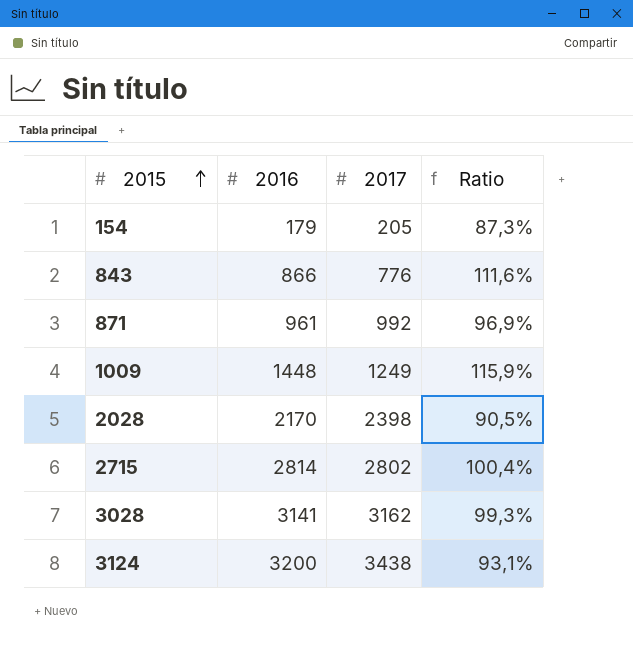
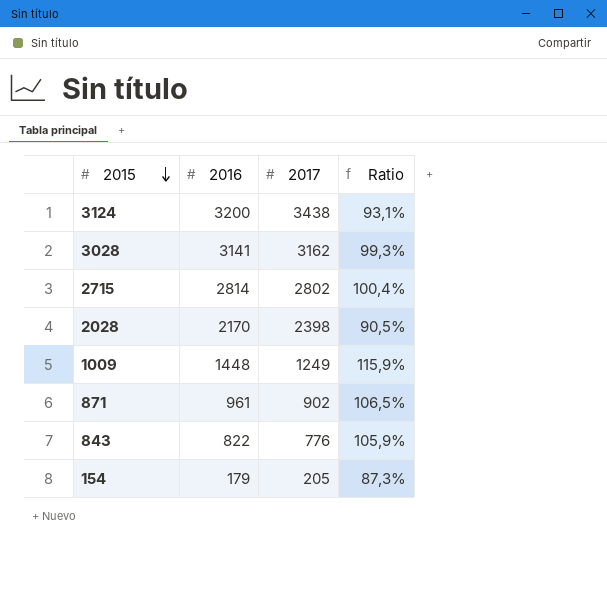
row order: 2015 ascending -> 2015 descending
871 | 2017: 992 -> 902
871 | Ratio: 96,9% -> 106,5%
843 | 2016: 866 -> 822
843 | Ratio: 111,6% -> 105,9%

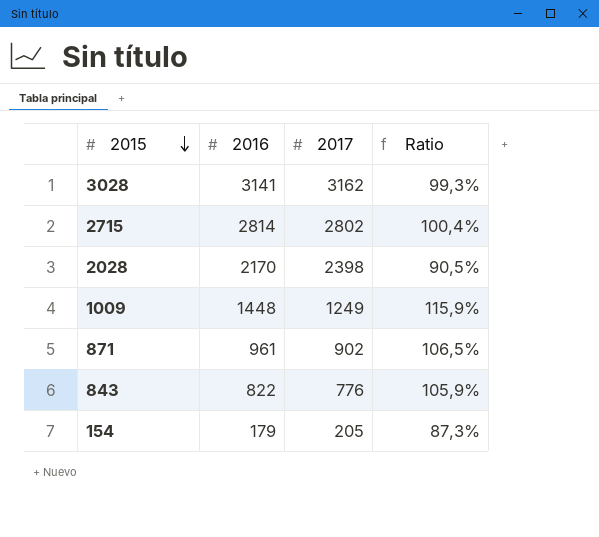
row 3124: 3200 | 3438 | 93,1% -> none

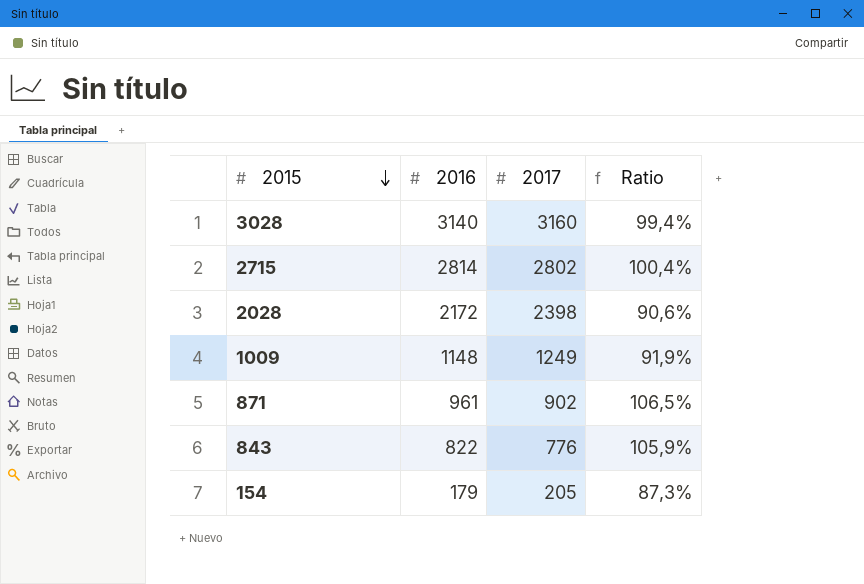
3028 | 2016: 3141 -> 3140
3028 | 2017: 3162 -> 3160
3028 | Ratio: 99,3% -> 99,4%
2028 | 2016: 2170 -> 2172
2028 | Ratio: 90,5% -> 90,6%
1009 | 2016: 1448 -> 1148
1009 | Ratio: 115,9% -> 91,9%

